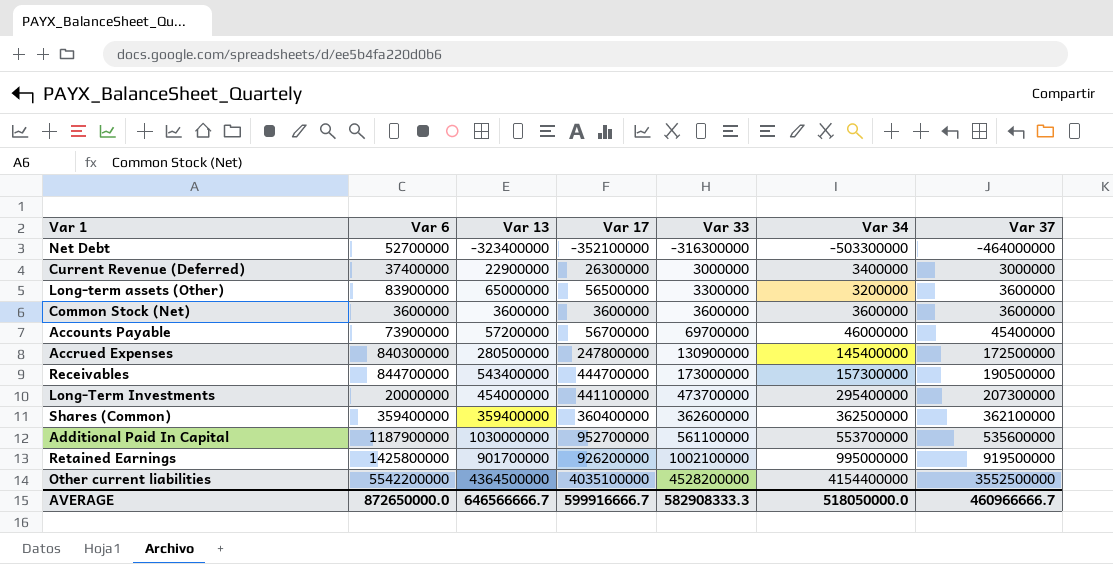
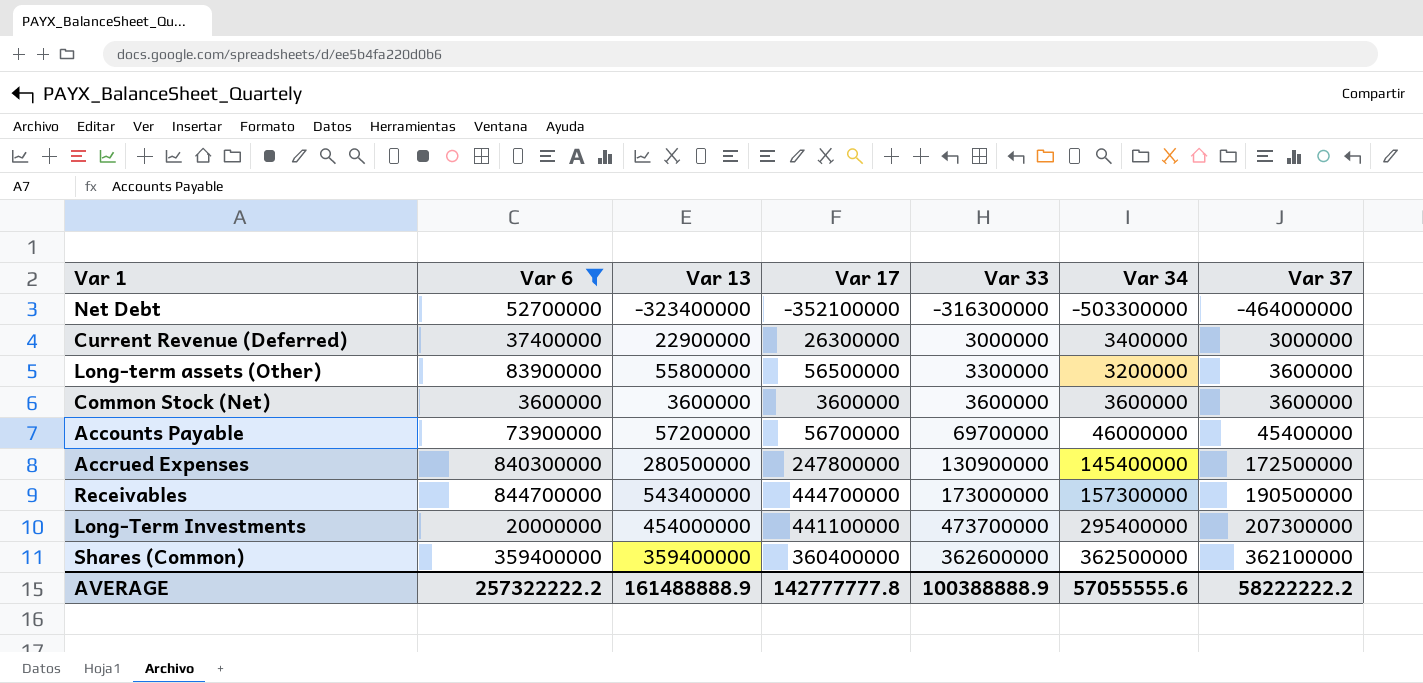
filter: none -> Var 6 <= 844700000
Long-term assets (Other) | Var 13: 65000000 -> 55800000
AVERAGE | Var 6: 872650000.0 -> 257322222.2
AVERAGE | Var 13: 646566666.7 -> 161488888.9
AVERAGE | Var 17: 599916666.7 -> 142777777.8
AVERAGE | Var 33: 582908333.3 -> 100388888.9
AVERAGE | Var 34: 518050000.0 -> 57055555.6
AVERAGE | Var 37: 460966666.7 -> 58222222.2

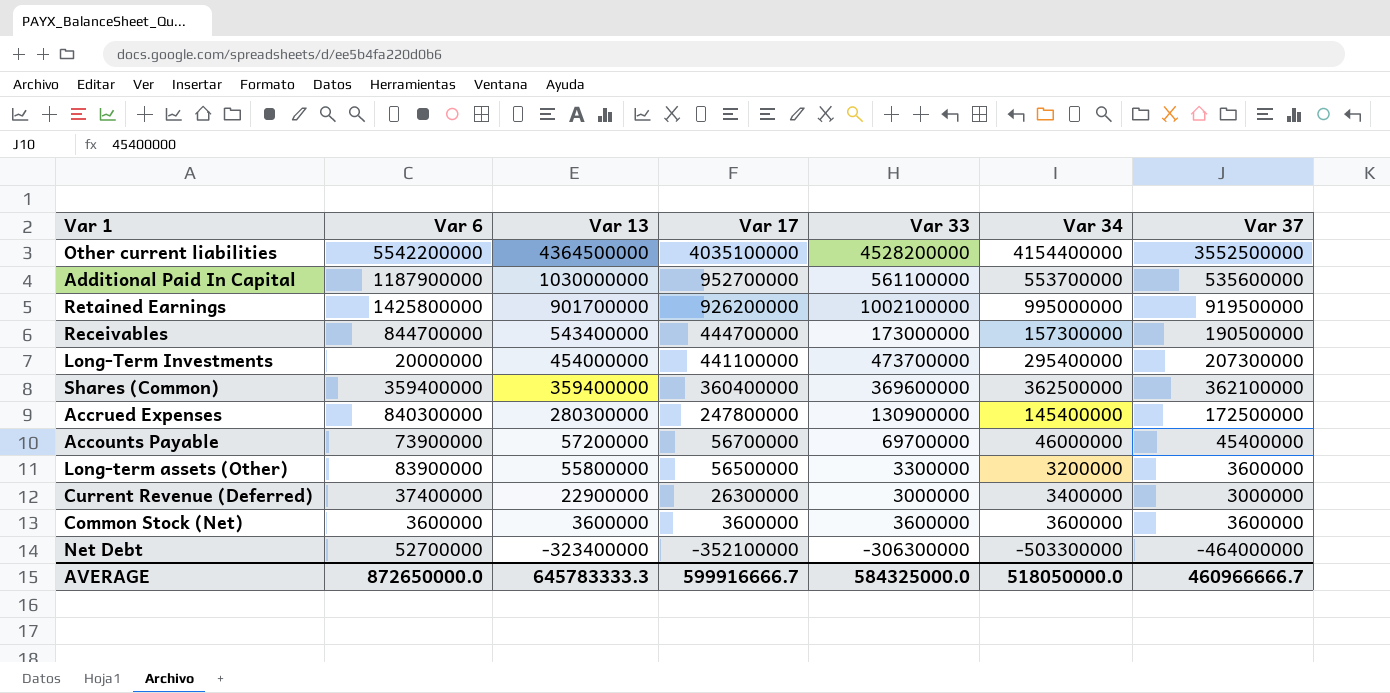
filter: Var 6 <= 844700000 -> none
row order: Var 37 ascending -> Var 13 descending
Shares (Common) | Var 33: 362600000 -> 369600000
Accrued Expenses | Var 13: 280500000 -> 280300000
Net Debt | Var 33: -316300000 -> -306300000
AVERAGE | Var 6: 257322222.2 -> 872650000.0
AVERAGE | Var 13: 161488888.9 -> 645783333.3
AVERAGE | Var 17: 142777777.8 -> 599916666.7
AVERAGE | Var 33: 100388888.9 -> 584325000.0
AVERAGE | Var 34: 57055555.6 -> 518050000.0
AVERAGE | Var 37: 58222222.2 -> 460966666.7

